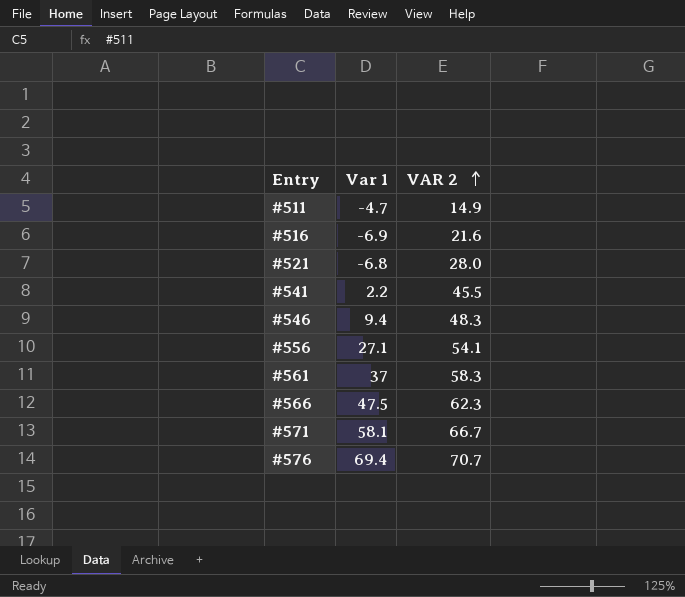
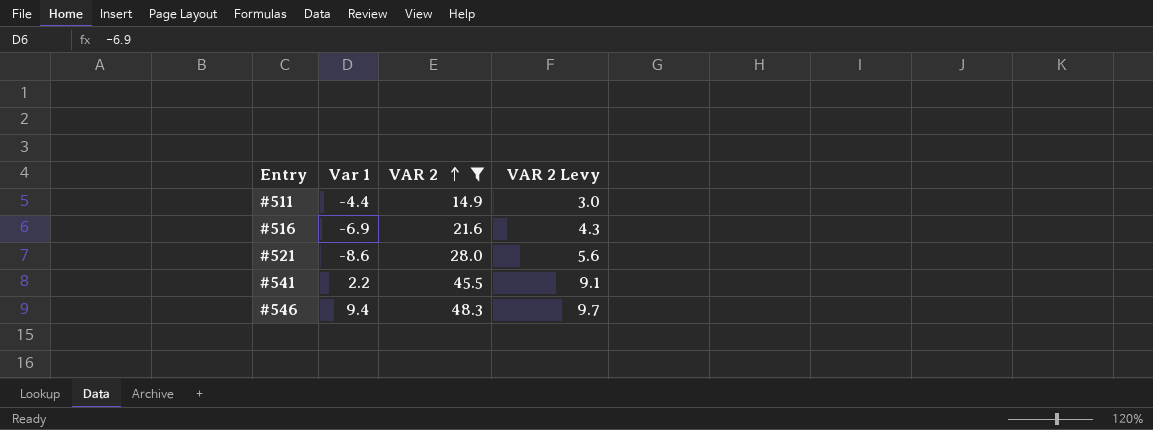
filter: none -> VAR 2 <= 48.3
column VAR 2 Levy | formula: none -> [VAR 2] * 0.2
#511 | Var 1: -4.7 -> -4.4
#521 | Var 1: -6.8 -> -8.6

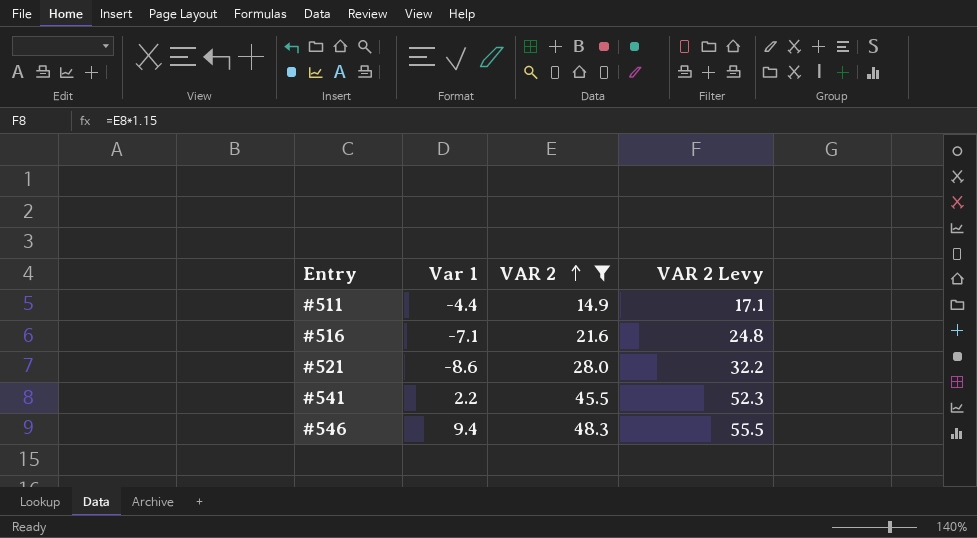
column VAR 2 Levy | formula: [VAR 2] * 0.2 -> [VAR 2] * 1.15
#516 | Var 1: -6.9 -> -7.1

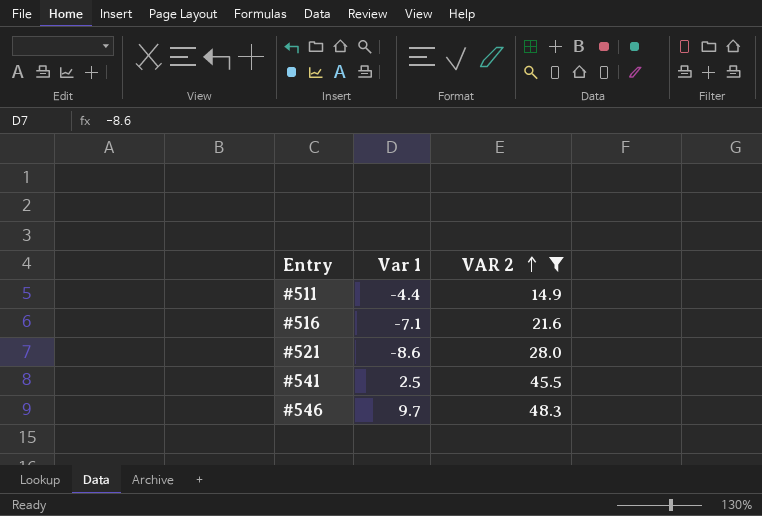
column VAR 2 Levy | formula: [VAR 2] * 1.15 -> none
#541 | Var 1: 2.2 -> 2.5
#546 | Var 1: 9.4 -> 9.7

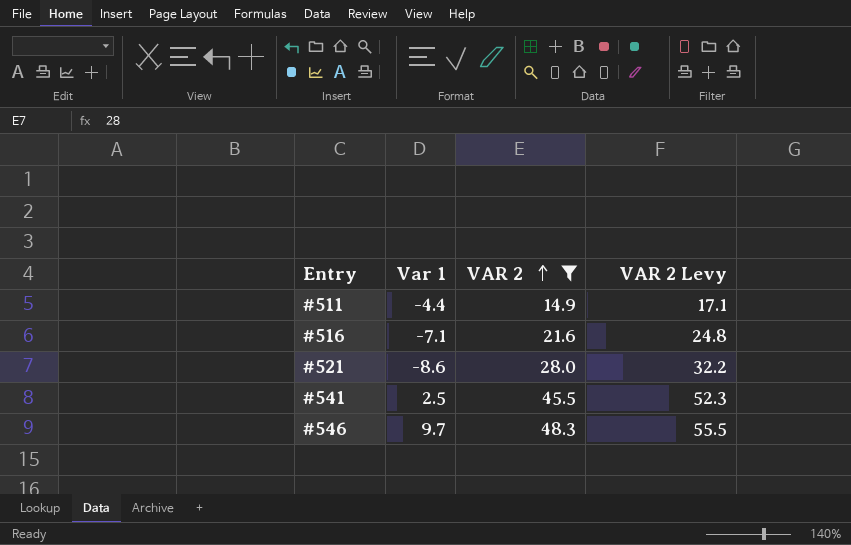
column VAR 2 Levy | formula: none -> [VAR 2] * 1.15

